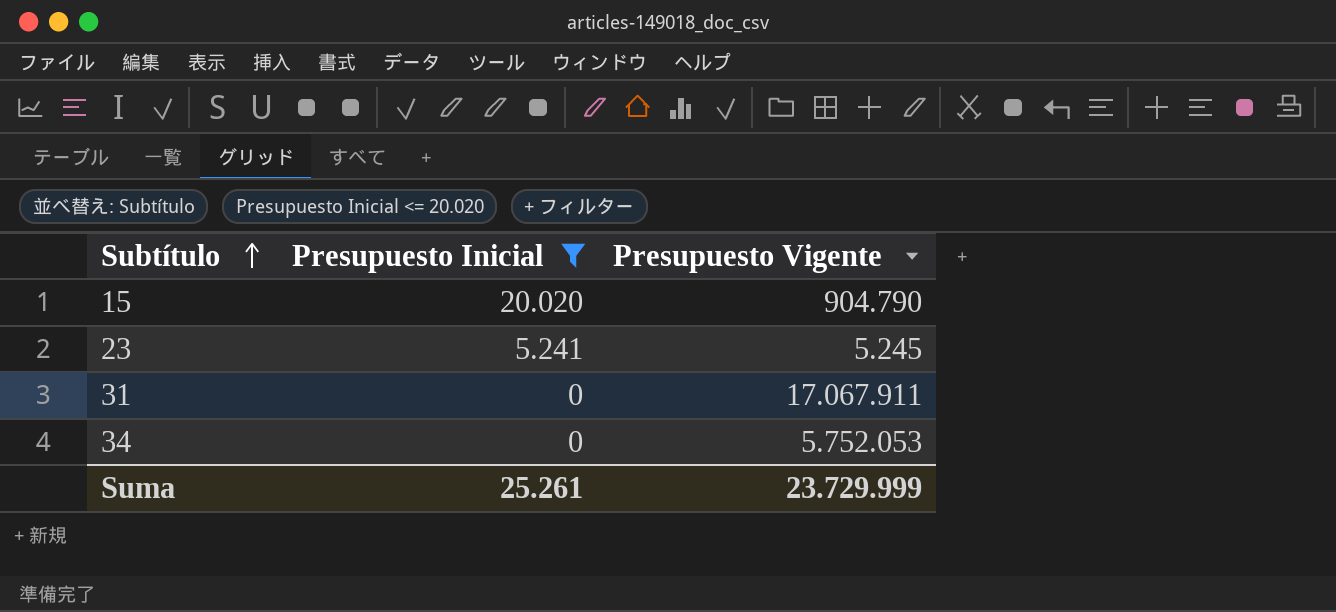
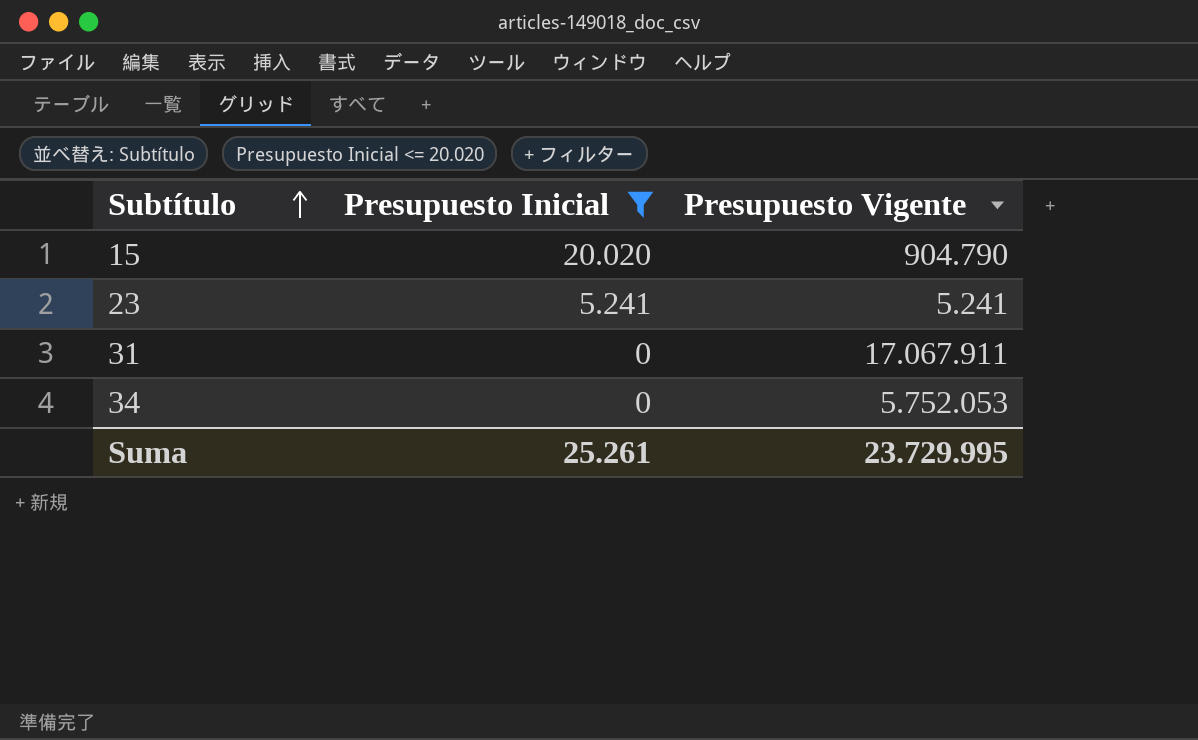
23 | Presupuesto Vigente: 5.245 -> 5.241
Suma | Presupuesto Vigente: 23.729.999 -> 23.729.995

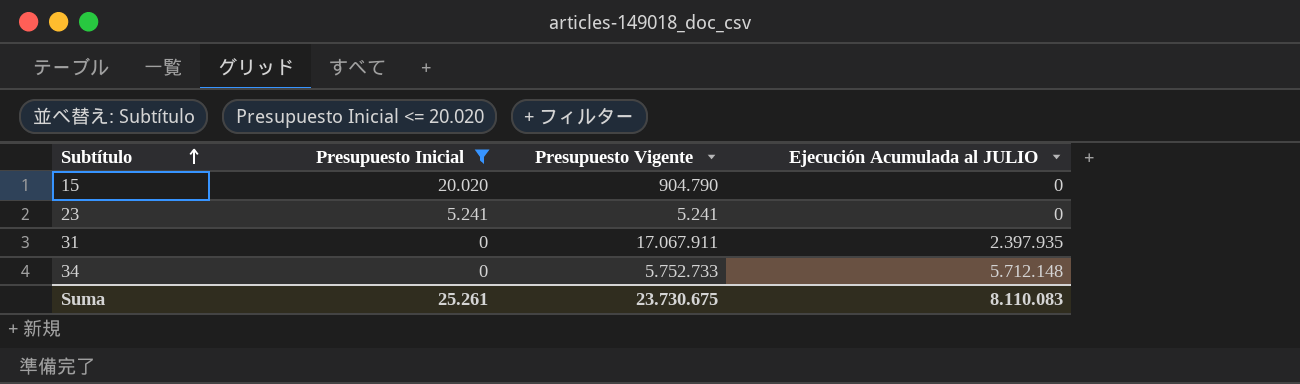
column Ejecución Acumulada al JULIO | position: none -> 4
34 | Presupuesto Vigente: 5.752.053 -> 5.752.733
Suma | Presupuesto Vigente: 23.729.995 -> 23.730.675

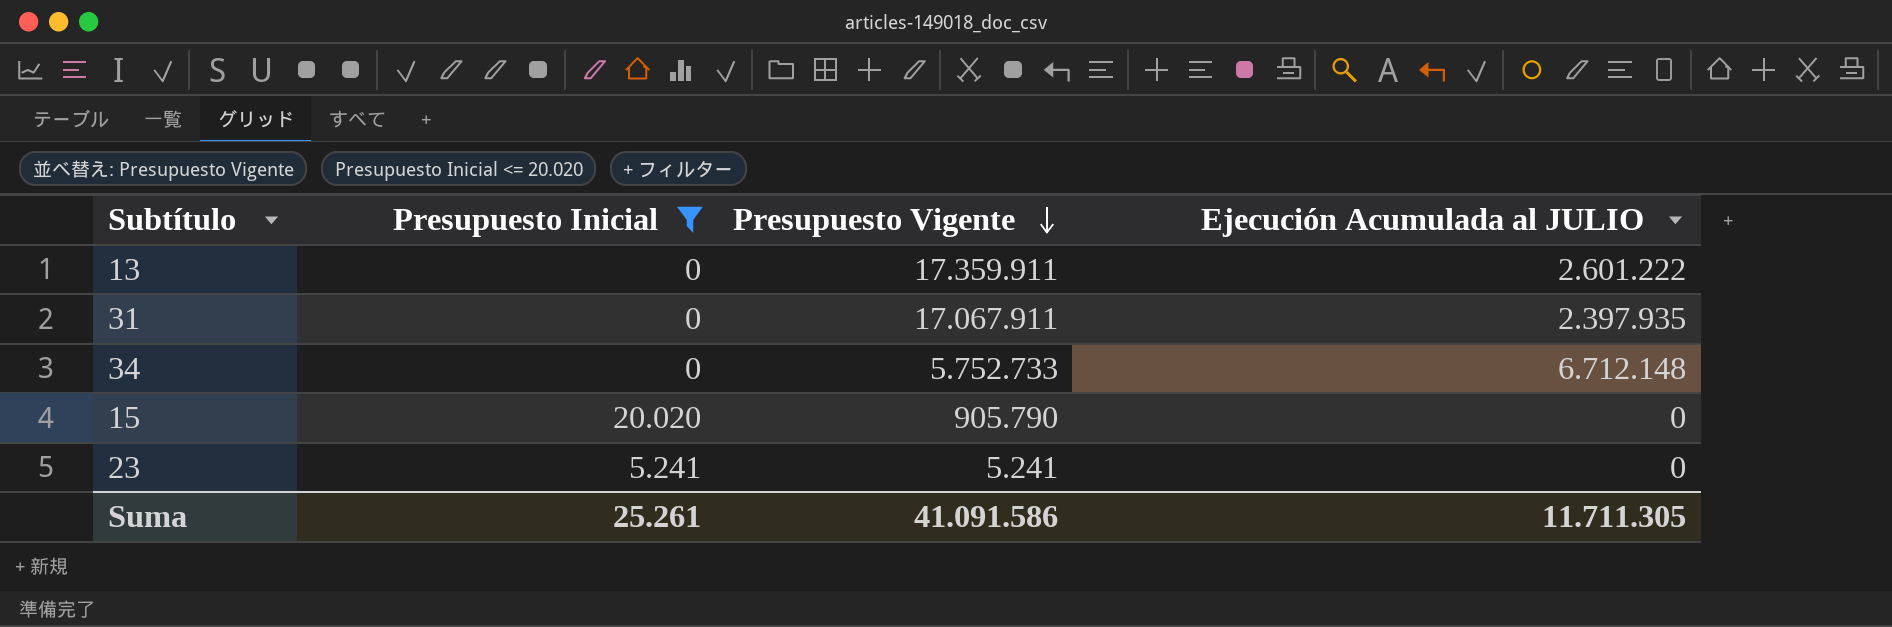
row order: Subtítulo ascending -> Presupuesto Vigente descending
row 13: none -> 0 | 17.359.911 | 2.601.222
34 | Ejecución Acumulada al JULIO: 5.712.148 -> 6.712.148
15 | Presupuesto Vigente: 904.790 -> 905.790
Suma | Presupuesto Vigente: 23.730.675 -> 41.091.586
Suma | Ejecución Acumulada al JULIO: 8.110.083 -> 11.711.305

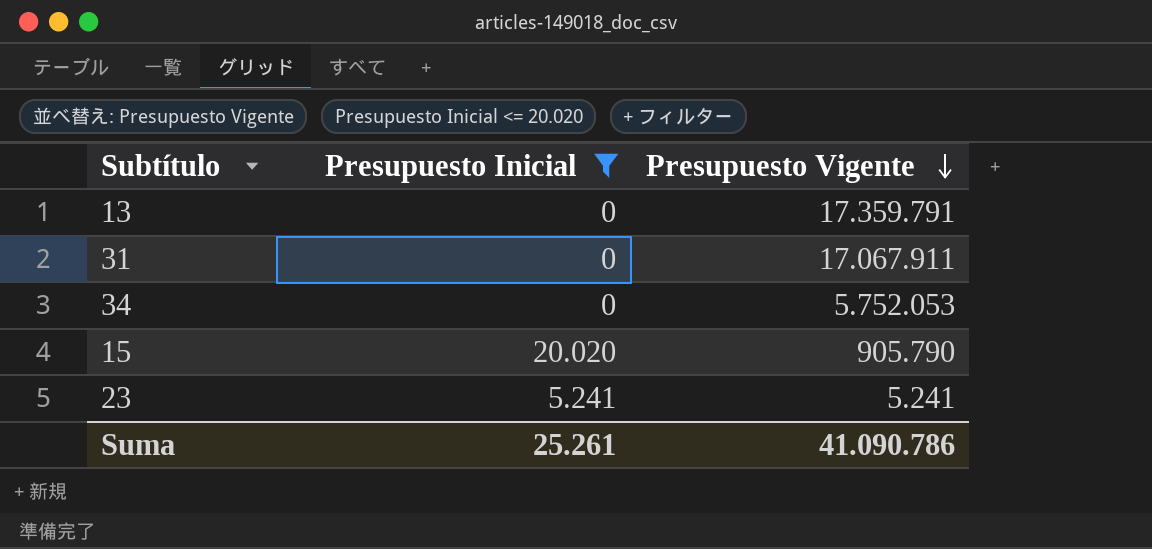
column Ejecución Acumulada al JULIO | position: 4 -> none
13 | Presupuesto Vigente: 17.359.911 -> 17.359.791
34 | Presupuesto Vigente: 5.752.733 -> 5.752.053
Suma | Presupuesto Vigente: 41.091.586 -> 41.090.786

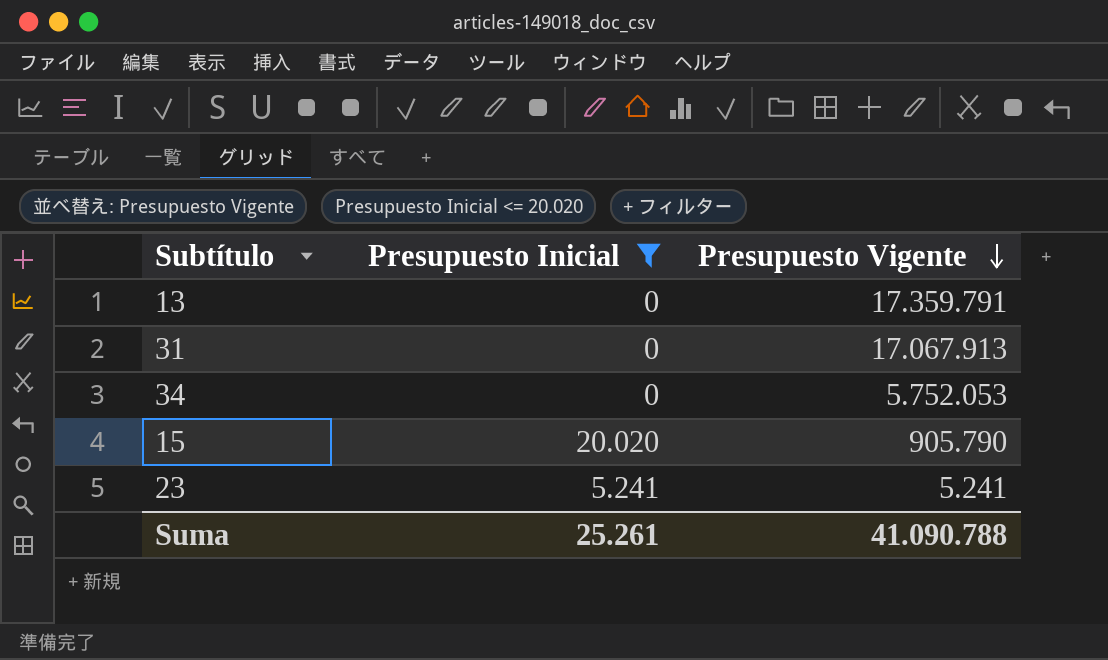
31 | Presupuesto Vigente: 17.067.911 -> 17.067.913
Suma | Presupuesto Vigente: 41.090.786 -> 41.090.788

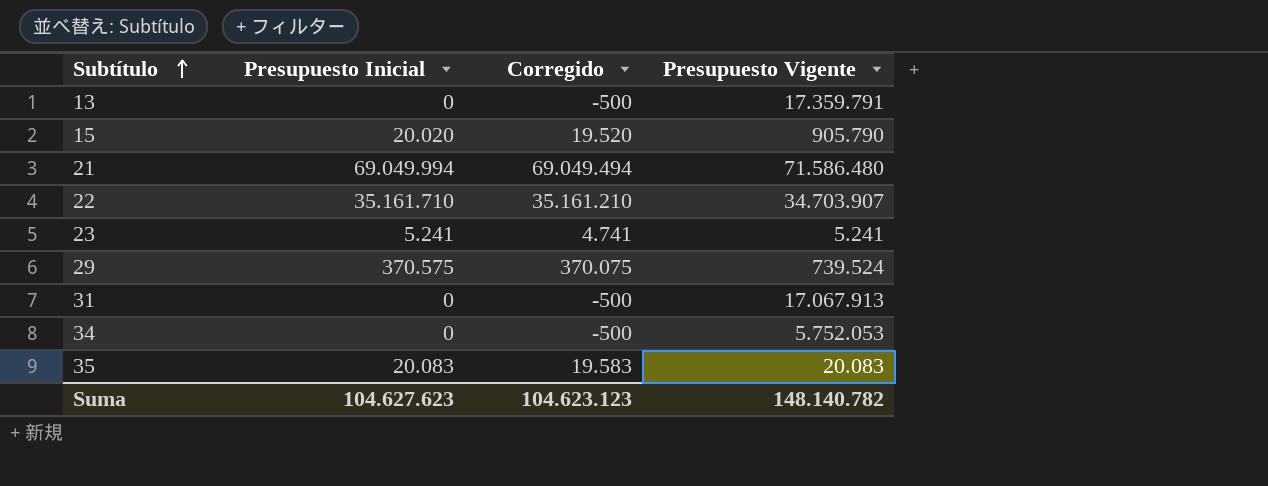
filter: Presupuesto Inicial <= 20.020 -> none
row order: Presupuesto Vigente descending -> Subtítulo ascending
column Corregido | formula: none -> [Presupuesto Inicial] - 500
Suma | Presupuesto Inicial: 25.261 -> 104.627.623
Suma | Presupuesto Vigente: 41.090.788 -> 148.140.782

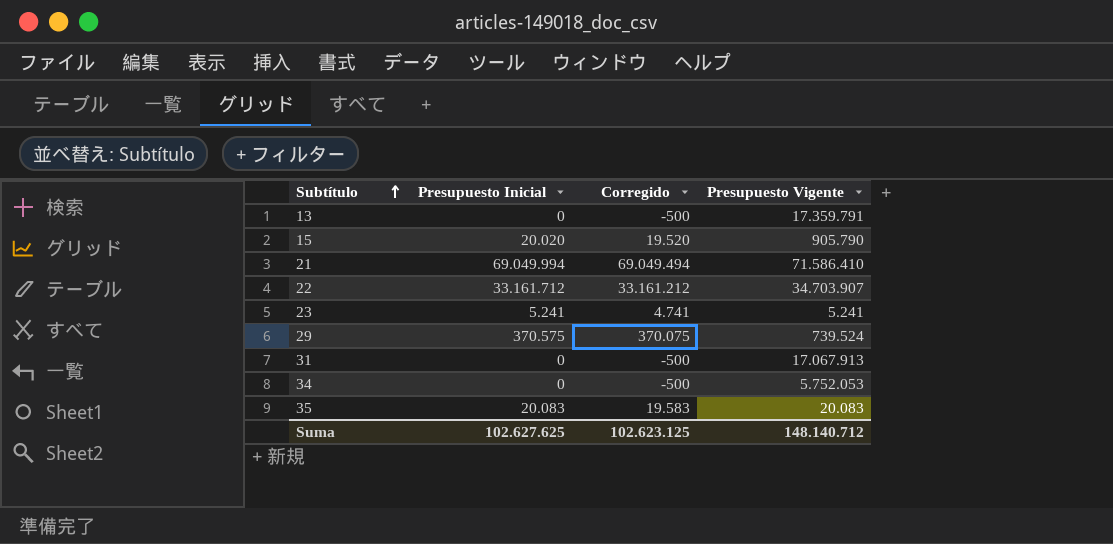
21 | Presupuesto Vigente: 71.586.480 -> 71.586.410
22 | Presupuesto Inicial: 35.161.710 -> 33.161.712
22 | Corregido: 35.161.210 -> 33.161.212
Suma | Presupuesto Inicial: 104.627.623 -> 102.627.625
Suma | Corregido: 104.623.123 -> 102.623.125
Suma | Presupuesto Vigente: 148.140.782 -> 148.140.712

